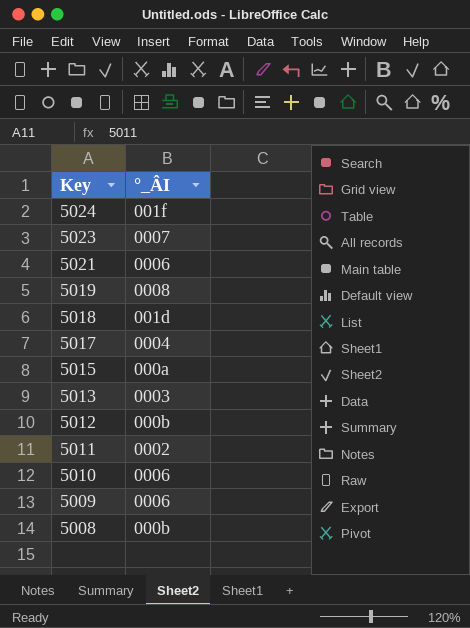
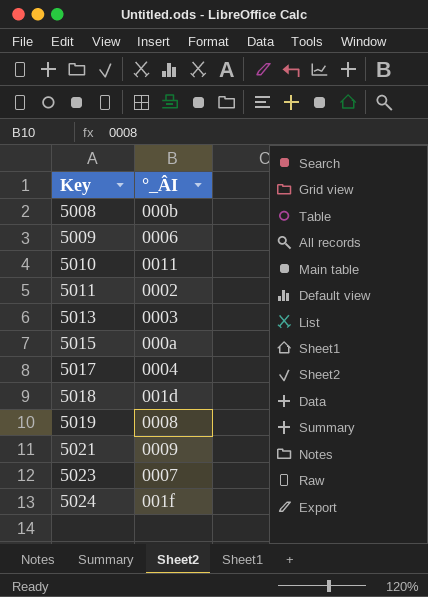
row order: Key descending -> Key ascending
row 5012: 000b -> none
5010 | °_ÂI: 0006 -> 0011
5021 | °_ÂI: 0006 -> 0009

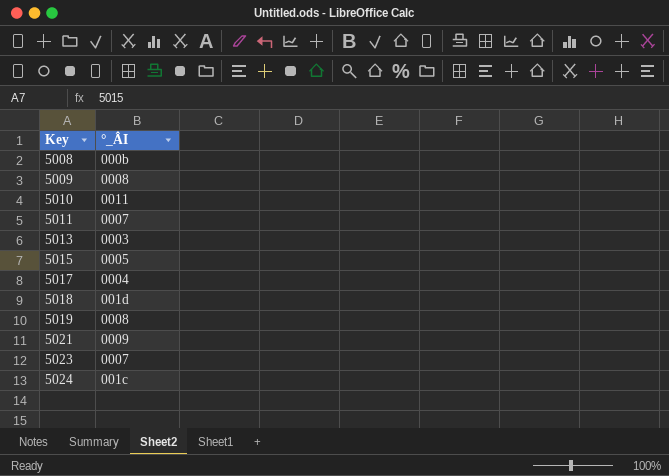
5009 | °_ÂI: 0006 -> 0008
5011 | °_ÂI: 0002 -> 0007
5015 | °_ÂI: 000a -> 0005
5024 | °_ÂI: 001f -> 001c

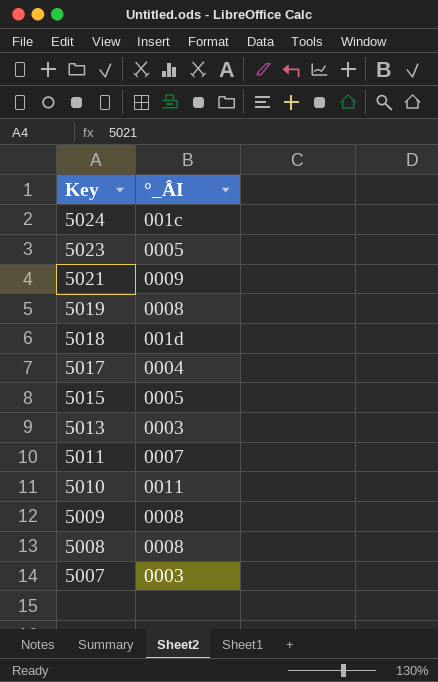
row order: Key ascending -> Key descending
5023 | °_ÂI: 0007 -> 0005
5008 | °_ÂI: 000b -> 0008
row 5007: none -> 0003

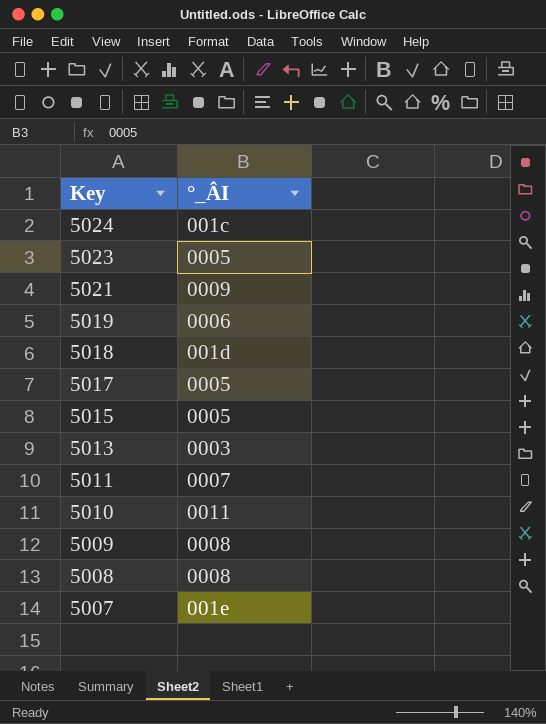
5019 | °_ÂI: 0008 -> 0006
5017 | °_ÂI: 0004 -> 0005
5007 | °_ÂI: 0003 -> 001e

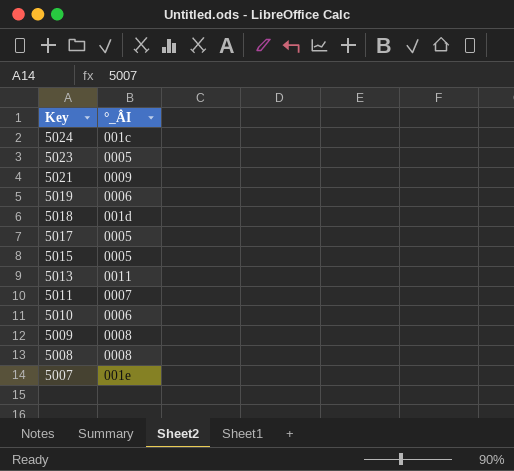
5013 | °_ÂI: 0003 -> 0011
5010 | °_ÂI: 0011 -> 0006

